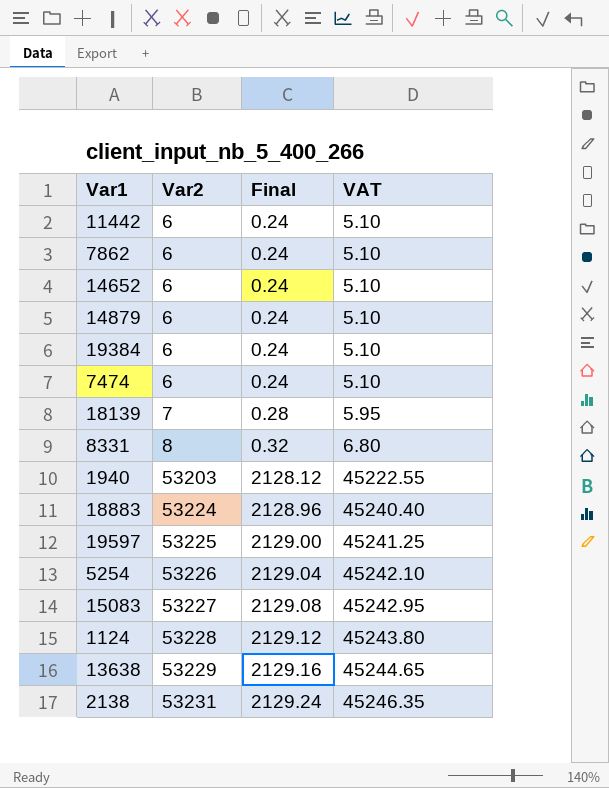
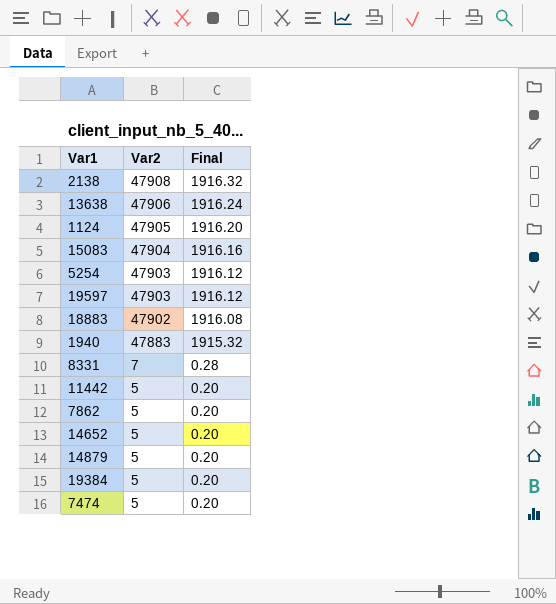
row order: Var2 ascending -> Var2 descending
column VAT | formula: [Var2] * 0.85 -> none
row 18139: 7 | 0.28 | 5.95 -> none
2138 | Var2: 53231 -> 47908
2138 | Final: 2129.24 -> 1916.32
13638 | Var2: 53229 -> 47906
13638 | Final: 2129.16 -> 1916.24
1124 | Var2: 53228 -> 47905
1124 | Final: 2129.12 -> 1916.20
15083 | Var2: 53227 -> 47904
15083 | Final: 2129.08 -> 1916.16
5254 | Var2: 53226 -> 47903
5254 | Final: 2129.04 -> 1916.12
19597 | Var2: 53225 -> 47903
19597 | Final: 2129.00 -> 1916.12
18883 | Var2: 53224 -> 47902
18883 | Final: 2128.96 -> 1916.08
1940 | Var2: 53203 -> 47883
1940 | Final: 2128.12 -> 1915.32
8331 | Var2: 8 -> 7
8331 | Final: 0.32 -> 0.28
11442 | Var2: 6 -> 5
11442 | Final: 0.24 -> 0.20
7862 | Var2: 6 -> 5
7862 | Final: 0.24 -> 0.20
14652 | Var2: 6 -> 5
14652 | Final: 0.24 -> 0.20
14879 | Var2: 6 -> 5
14879 | Final: 0.24 -> 0.20
19384 | Var2: 6 -> 5
19384 | Final: 0.24 -> 0.20
7474 | Var2: 6 -> 5
7474 | Final: 0.24 -> 0.20

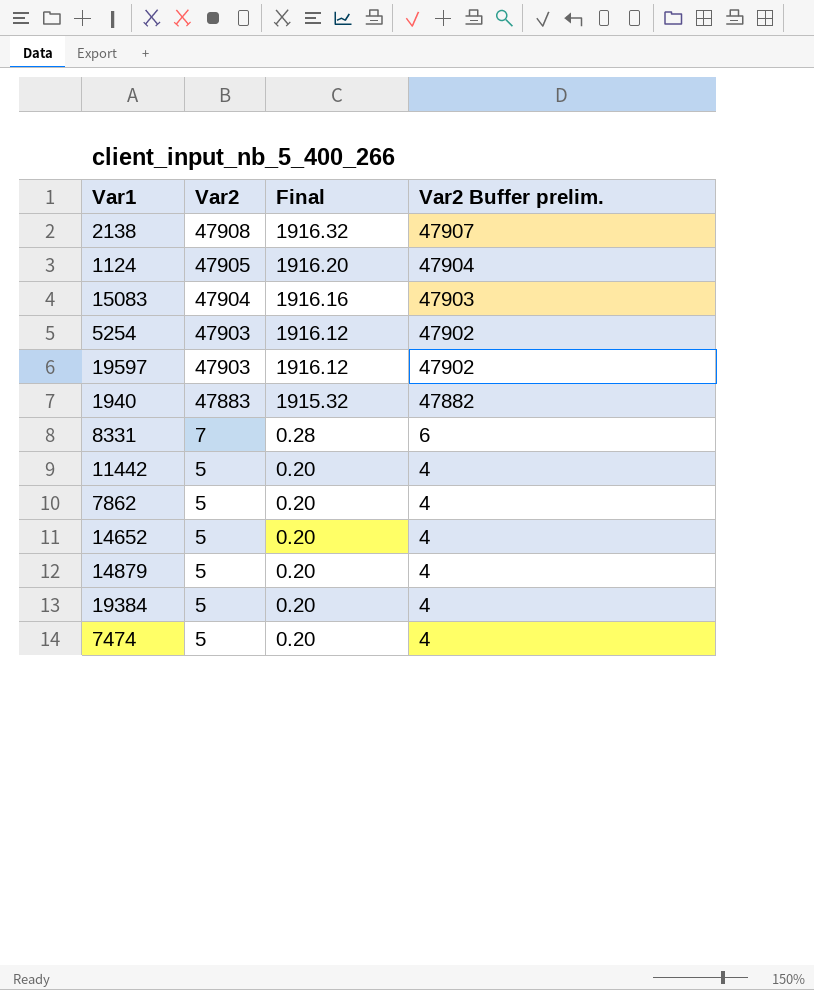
column Var2 Buffer prelim. | formula: none -> [Var2] - 1
row 13638: 47906 | 1916.24 -> none
row 18883: 47902 | 1916.08 -> none

